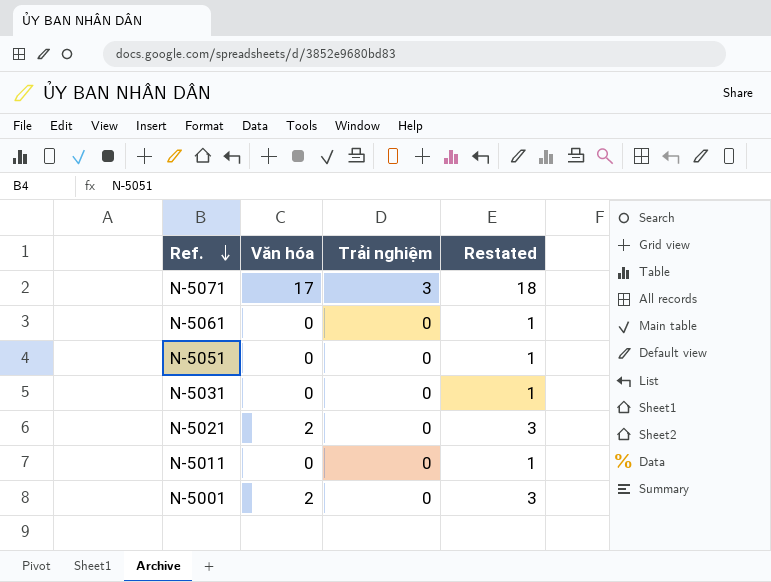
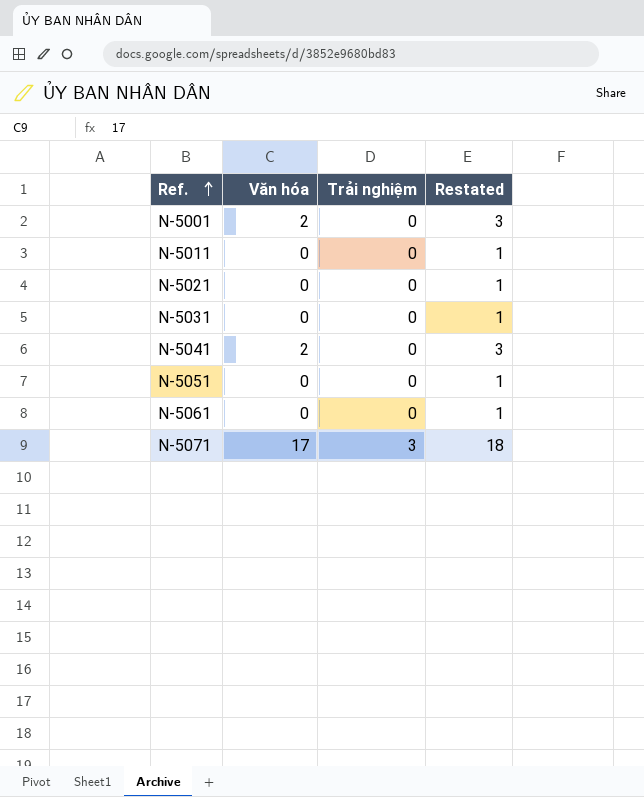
row order: Ref. descending -> Ref. ascending
N-5021 | Văn hóa: 2 -> 0
N-5021 | Restated: 3 -> 1
row N-5041: none -> 2 | 0 | 3

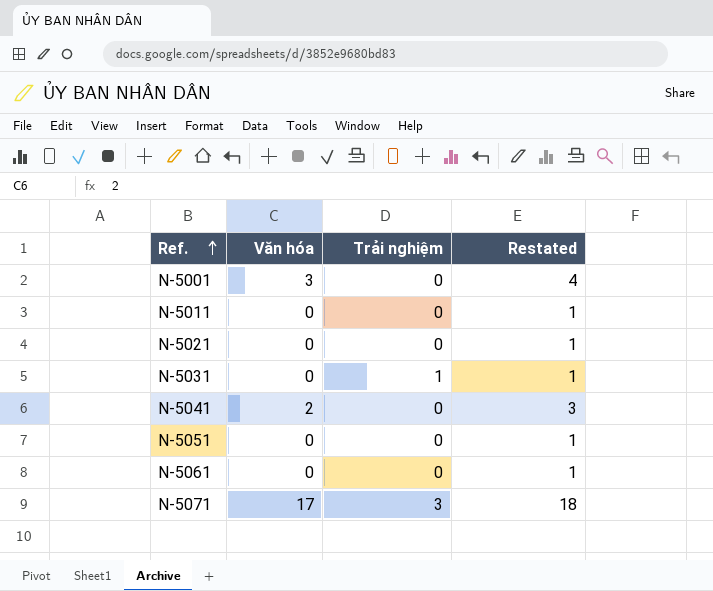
N-5001 | Văn hóa: 2 -> 3
N-5001 | Restated: 3 -> 4
N-5031 | Trải nghiệm: 0 -> 1

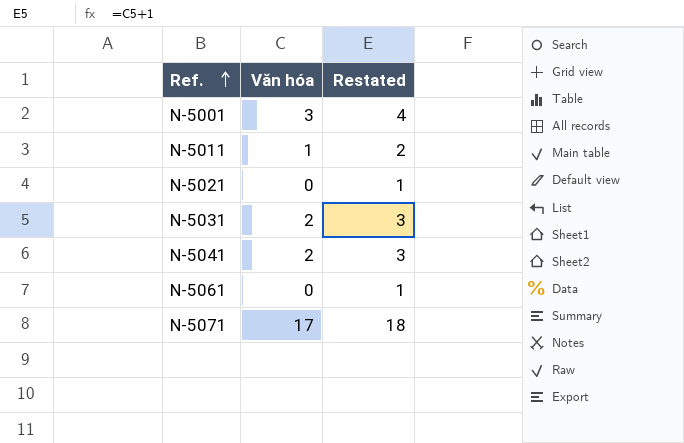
column Trải nghiệm | position: 3 -> none
row N-5051: 0 | 0 | 1 -> none
N-5011 | Văn hóa: 0 -> 1
N-5011 | Restated: 1 -> 2
N-5031 | Văn hóa: 0 -> 2
N-5031 | Restated: 1 -> 3

